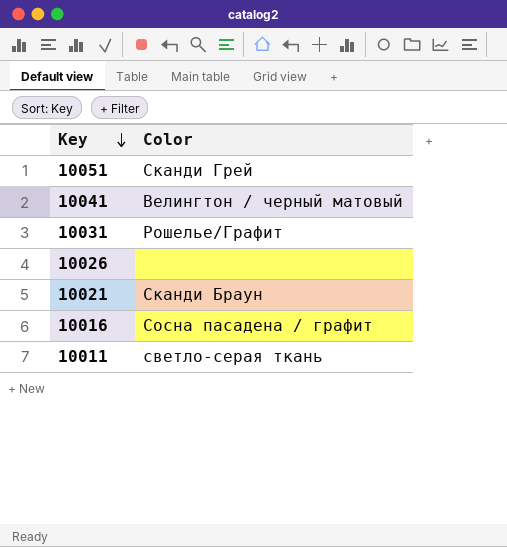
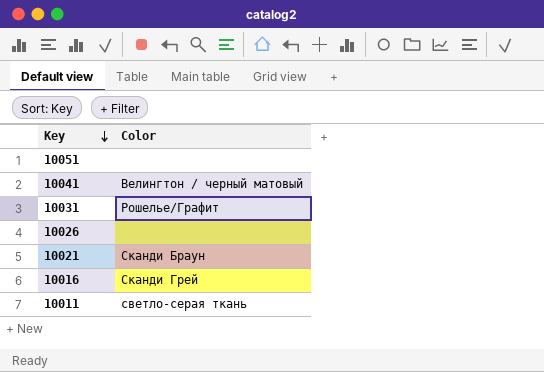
10051 | Color: Сканди Грей -> none
10016 | Color: Сосна пасадена / графит -> Сканди Грей

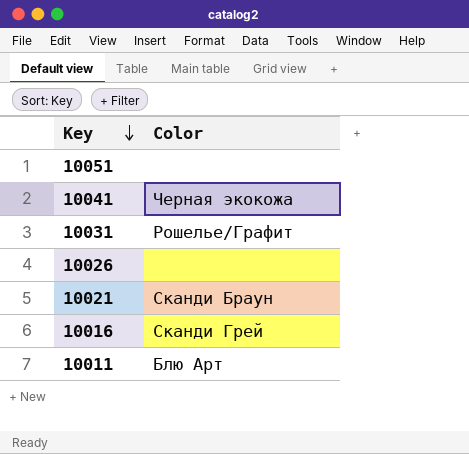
10041 | Color: Велингтон / черный матовый -> Черная экокожа
10011 | Color: светло-серая ткань -> Блю Арт

